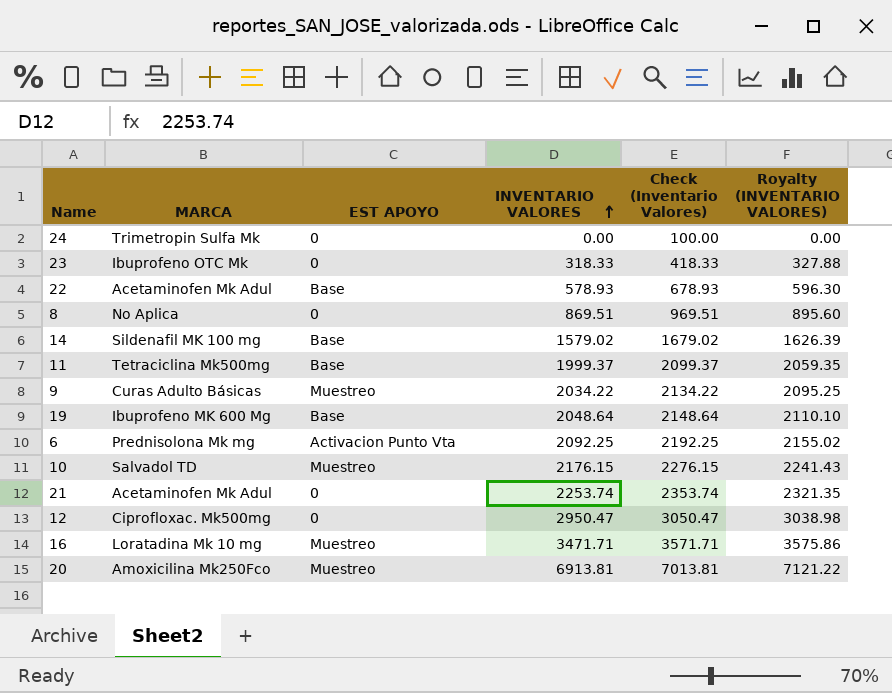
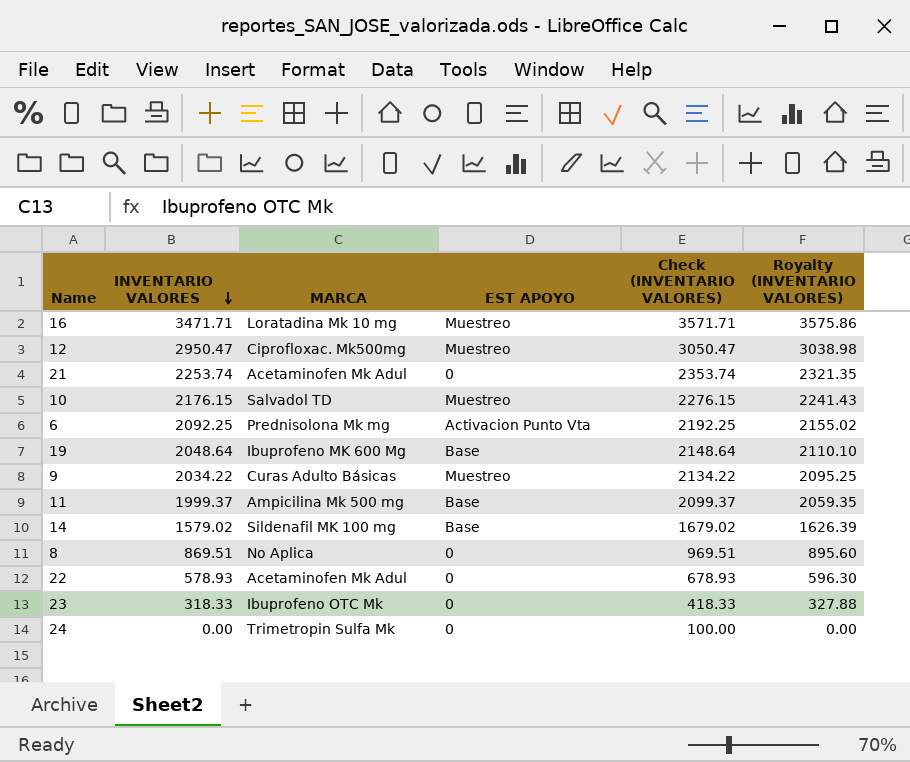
row order: INVENTARIO VALORES ascending -> INVENTARIO VALORES descending
column INVENTARIO VALORES | position: 4 -> 2
column name: Check (Inventario Valores) -> Check (INVENTARIO VALORES)
row 20: Amoxicilina Mk250Fco | Muestreo | 6913.81 | 7013.81 | 7121.22 -> none
12 | EST APOYO: 0 -> Muestreo
11 | MARCA: Tetraciclina Mk500mg -> Ampicilina Mk 500 mg
22 | EST APOYO: Base -> 0

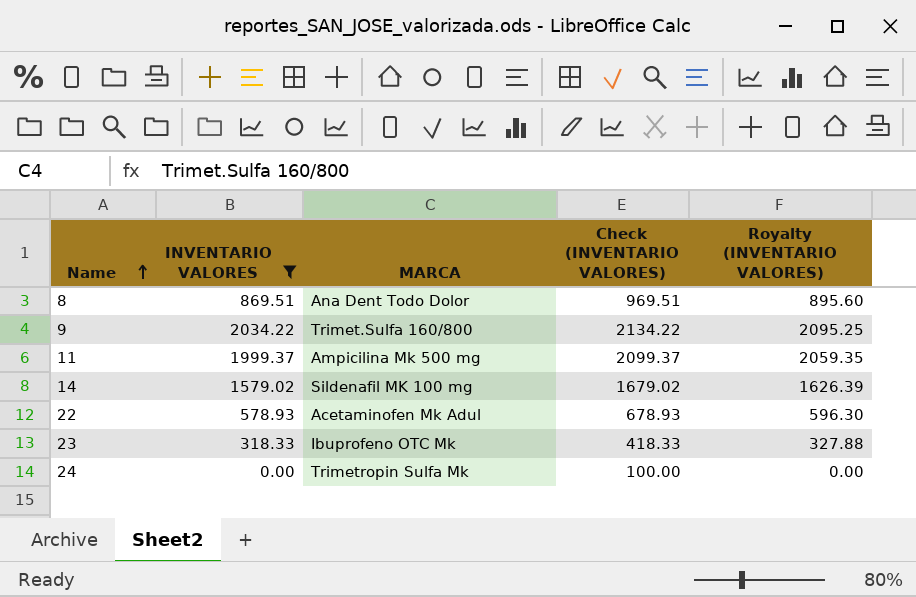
filter: none -> INVENTARIO VALORES <= 2034.22
row order: INVENTARIO VALORES descending -> Name ascending
column EST APOYO | position: 4 -> none
8 | MARCA: No Aplica -> Ana Dent Todo Dolor
9 | MARCA: Curas Adulto Básicas -> Trimet.Sulfa 160/800

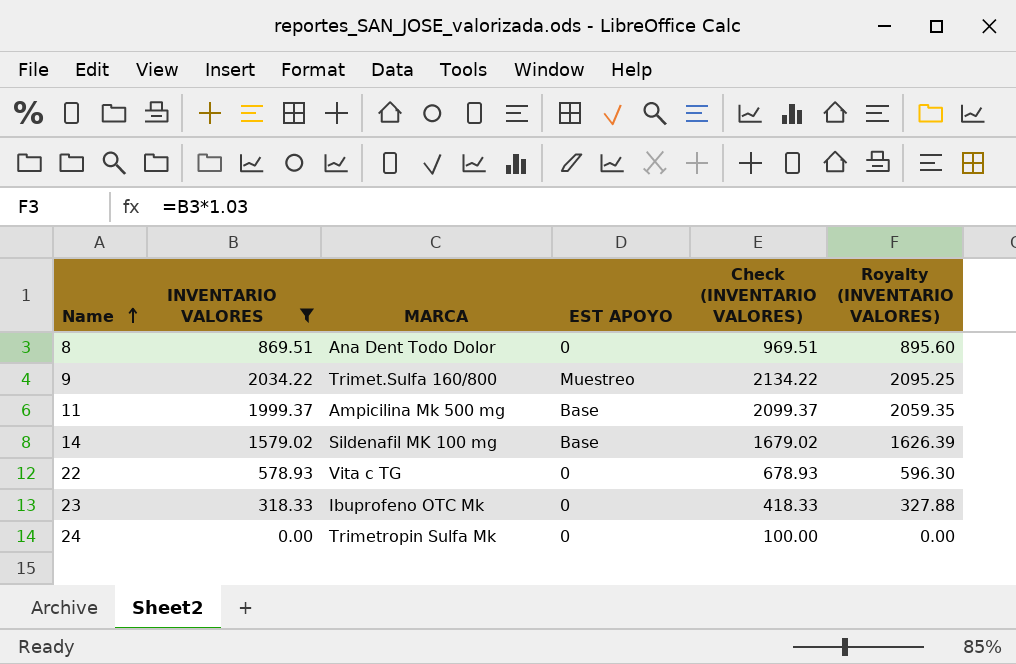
column EST APOYO | position: none -> 4
22 | MARCA: Acetaminofen Mk Adul -> Vita c TG

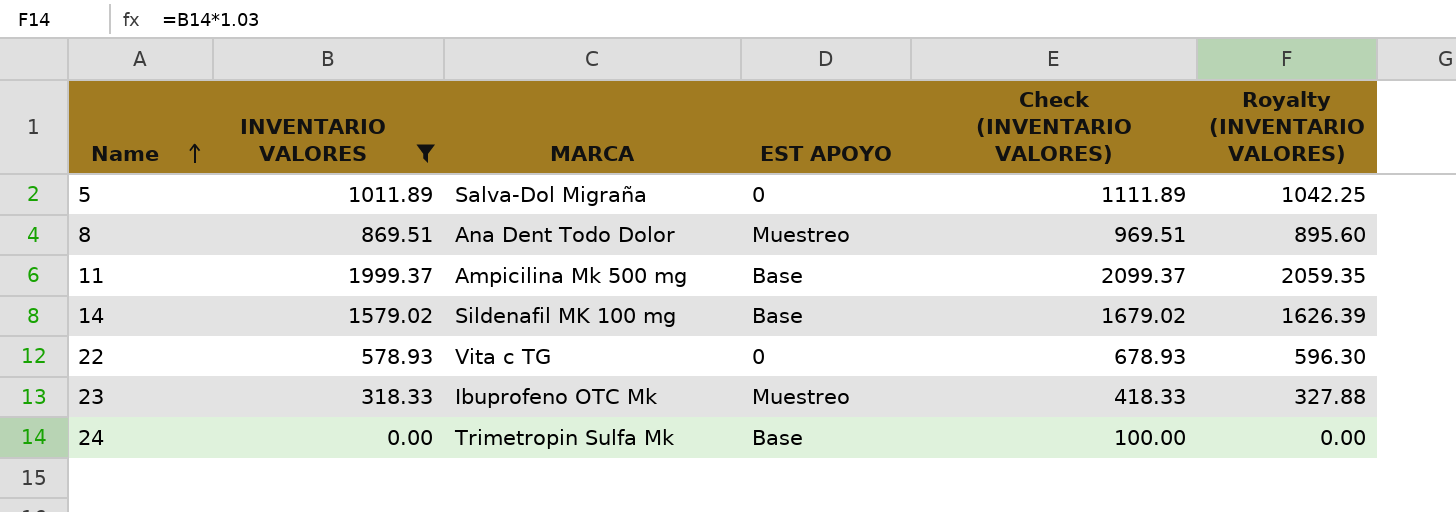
row 9: 2034.22 | Trimet.Sulfa 160/800 | Muestreo | 2134.22 | 2095.25 -> none
row 5: none -> 1011.89 | Salva-Dol Migraña | 0 | 1111.89 | 1042.25
8 | EST APOYO: 0 -> Muestreo
23 | EST APOYO: 0 -> Muestreo
24 | EST APOYO: 0 -> Base

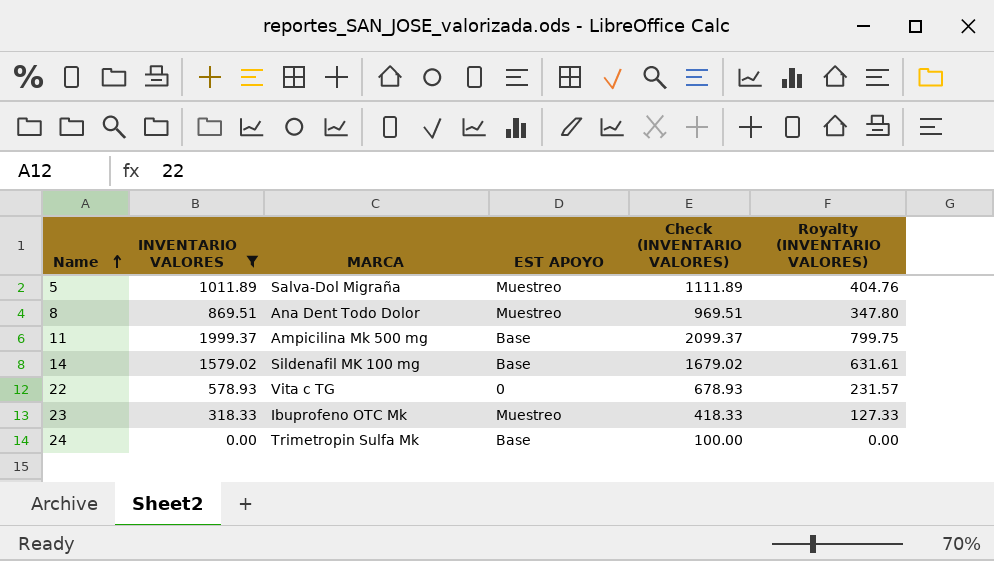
column Royalty (INVENTARIO VALORES) | formula: [INVENTARIO VALORES] * 1.03 -> [INVENTARIO VALORES] * 0.4
5 | EST APOYO: 0 -> Muestreo

